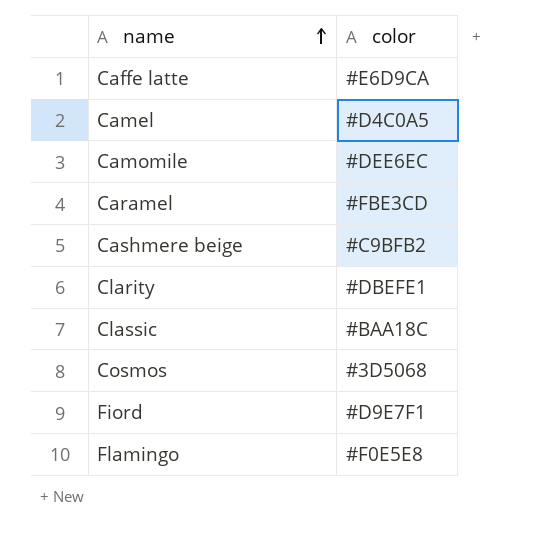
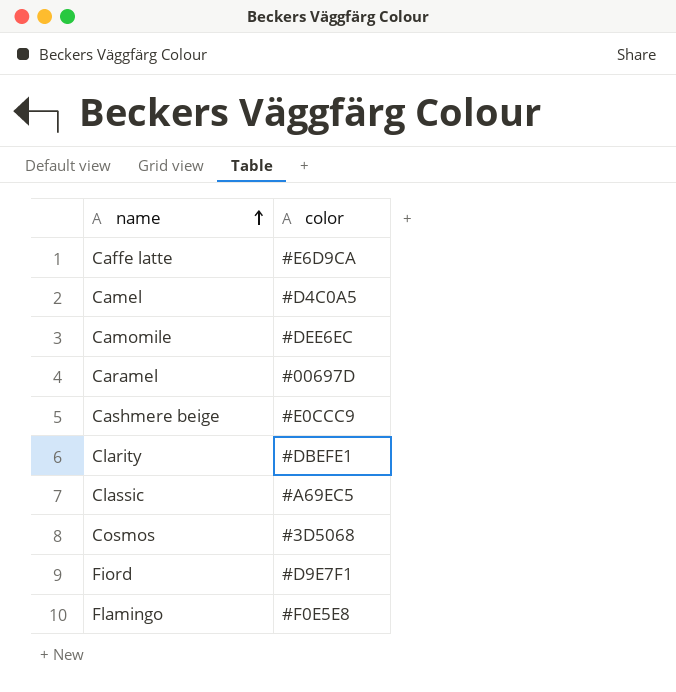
Caramel | color: #FBE3CD -> #00697D
Cashmere beige | color: #C9BFB2 -> #E0CCC9
Classic | color: #BAA18C -> #A69EC5

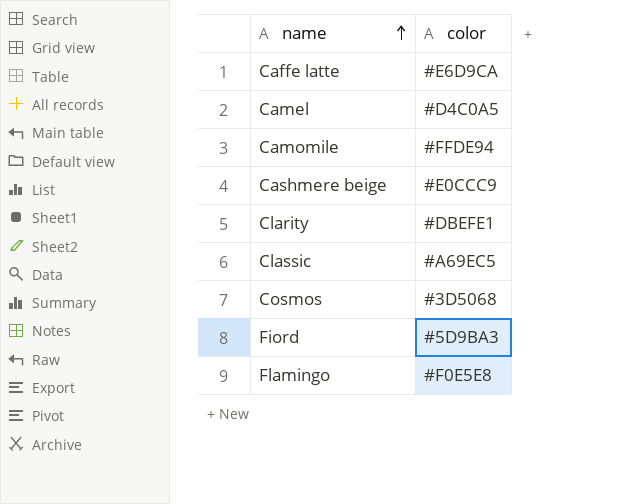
row Caramel: #00697D -> none
Camomile | color: #DEE6EC -> #FFDE94
Fiord | color: #D9E7F1 -> #5D9BA3

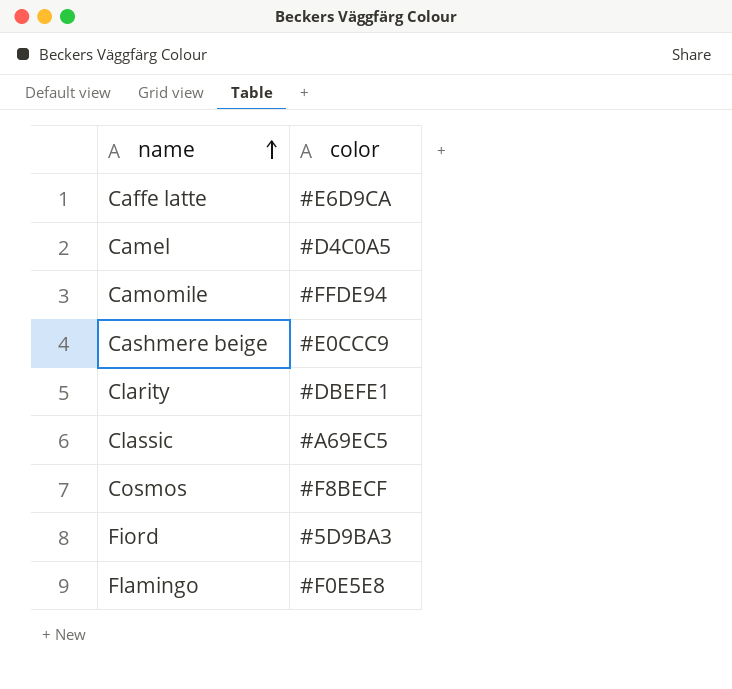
Cosmos | color: #3D5068 -> #F8BECF

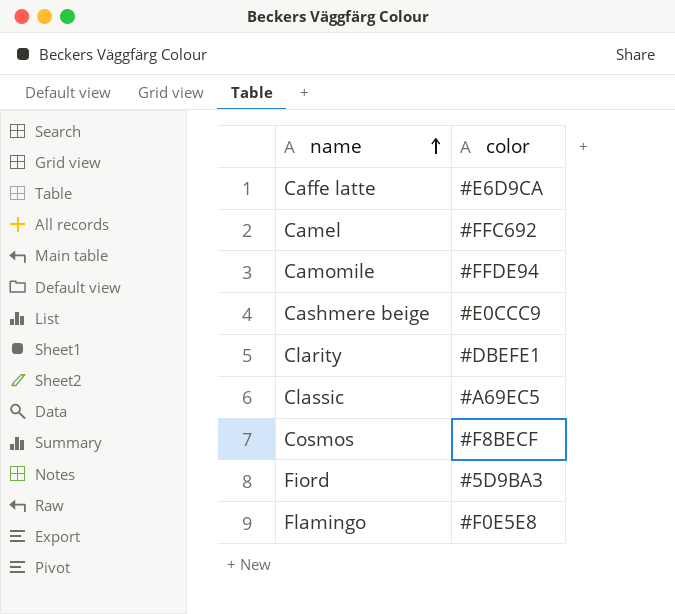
Camel | color: #D4C0A5 -> #FFC692

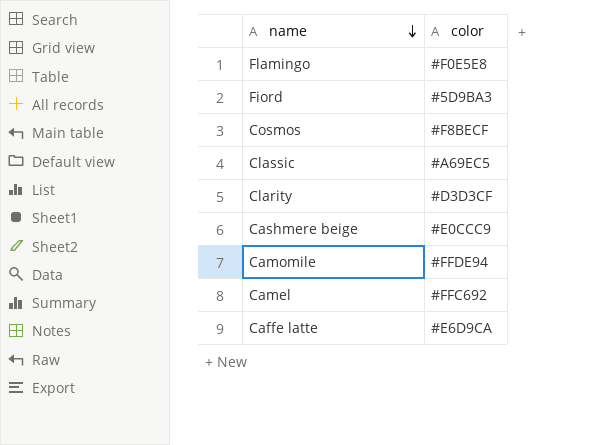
row order: name ascending -> name descending
Clarity | color: #DBEFE1 -> #D3D3CF

